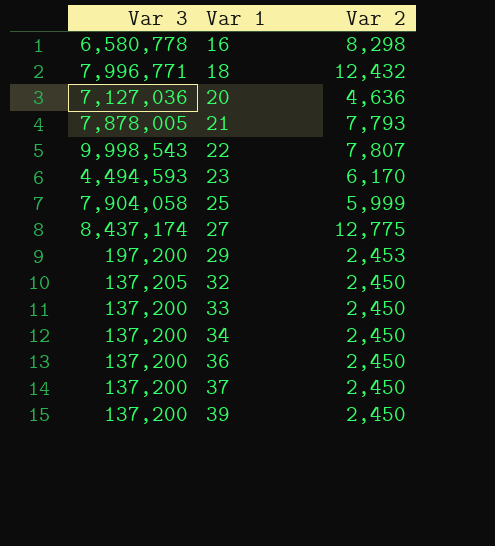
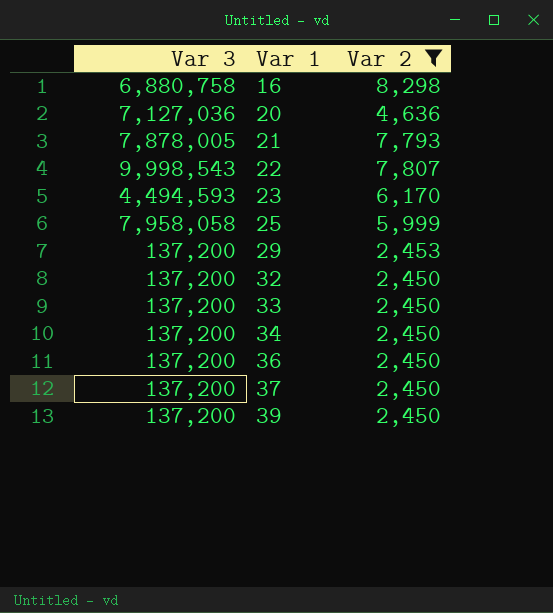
filter: none -> Var 2 <= 8,298
16 | Var 3: 6,580,778 -> 6,880,758
25 | Var 3: 7,904,058 -> 7,958,058
29 | Var 3: 197,200 -> 137,200
32 | Var 3: 137,205 -> 137,200

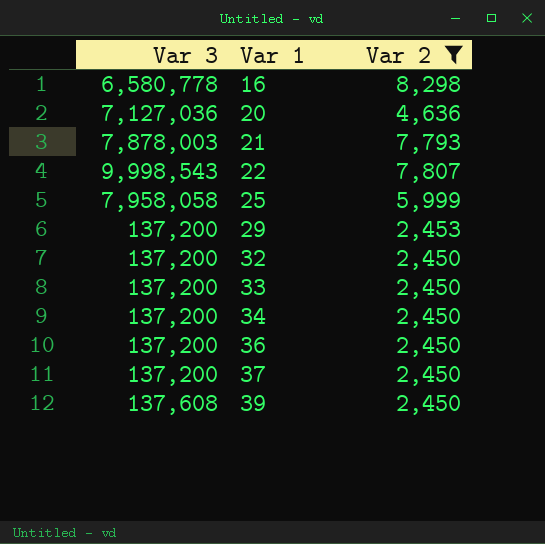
row 23: 4,494,593 | 6,170 -> none
16 | Var 3: 6,880,758 -> 6,580,778
21 | Var 3: 7,878,005 -> 7,878,003
39 | Var 3: 137,200 -> 137,608

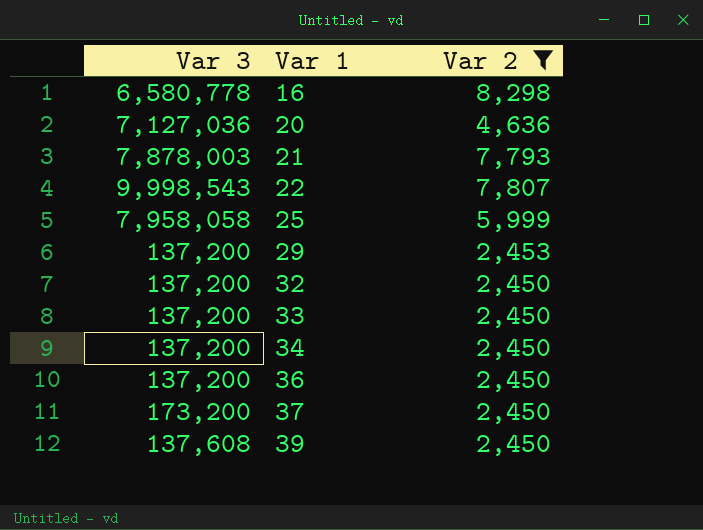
37 | Var 3: 137,200 -> 173,200

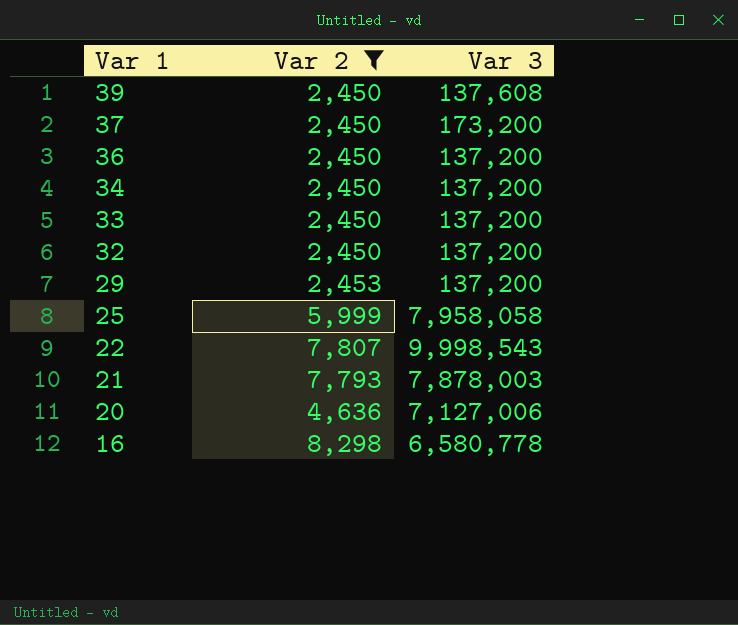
row order: Var 1 ascending -> Var 1 descending
column Var 3 | position: 1 -> 3
20 | Var 3: 7,127,036 -> 7,127,006

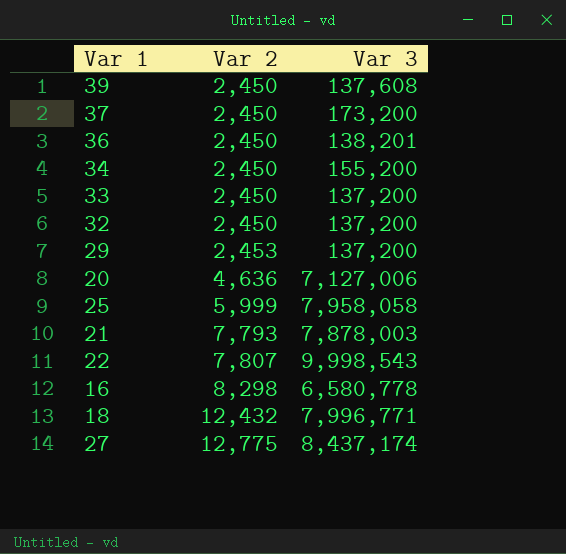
filter: Var 2 <= 8,298 -> none
row order: Var 1 descending -> Var 2 ascending
36 | Var 3: 137,200 -> 138,201
34 | Var 3: 137,200 -> 155,200

